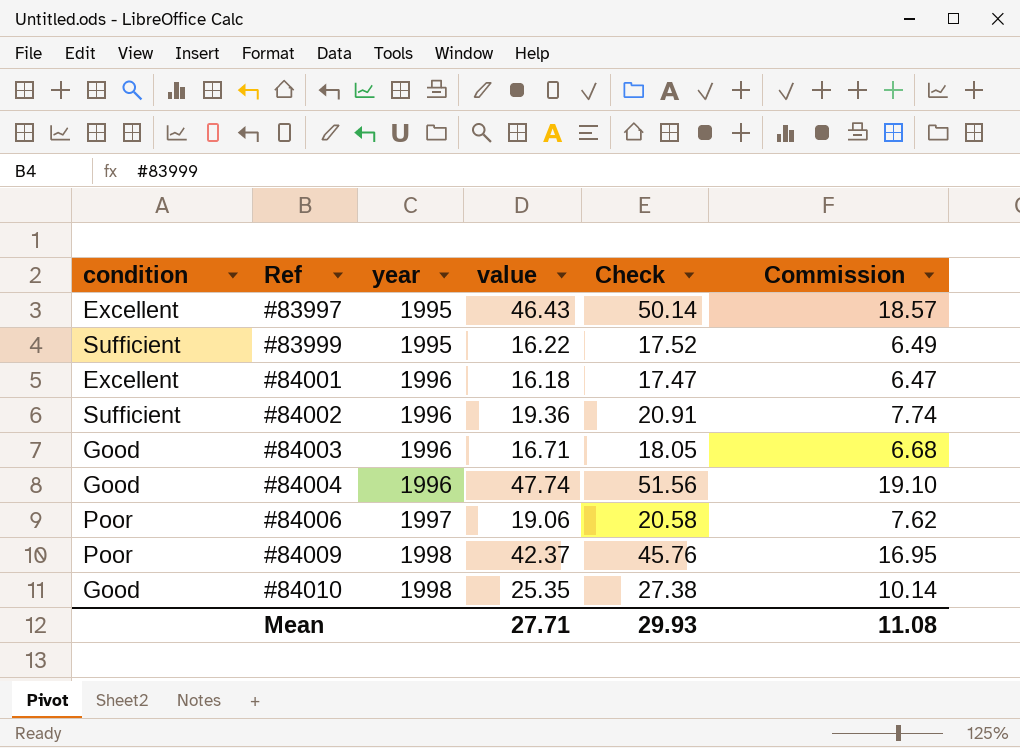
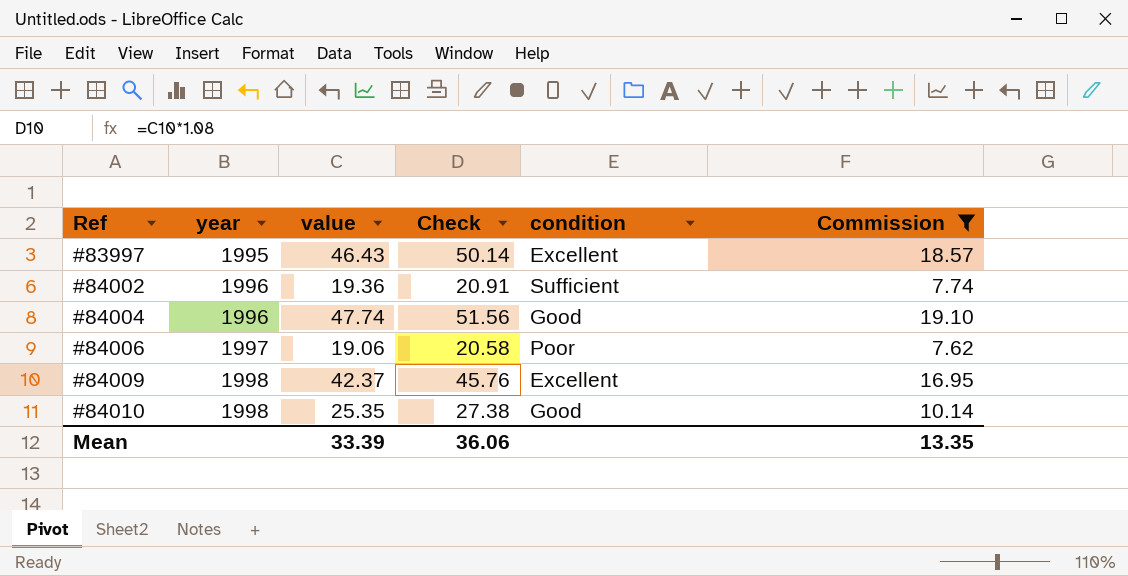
filter: none -> Commission >= 7.62
column condition | position: 1 -> 5
#84009 | condition: Poor -> Excellent
Mean | value: 27.71 -> 33.39
Mean | Check: 29.93 -> 36.06
Mean | Commission: 11.08 -> 13.35

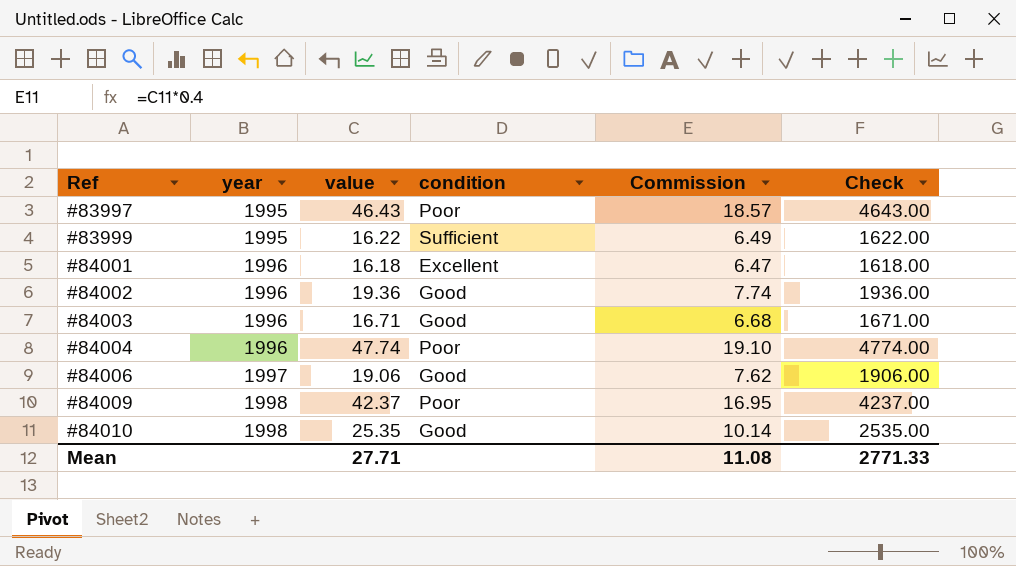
filter: Commission >= 7.62 -> none
column Check | formula: [value] * 1.08 -> [value] * 100
column Check | position: 4 -> 6
#83997 | condition: Excellent -> Poor
#84002 | condition: Sufficient -> Good
#84004 | condition: Good -> Poor
#84006 | condition: Poor -> Good
#84009 | condition: Excellent -> Poor
Mean | value: 33.39 -> 27.71
Mean | Commission: 13.35 -> 11.08
Mean | Check: 36.06 -> 2771.33

